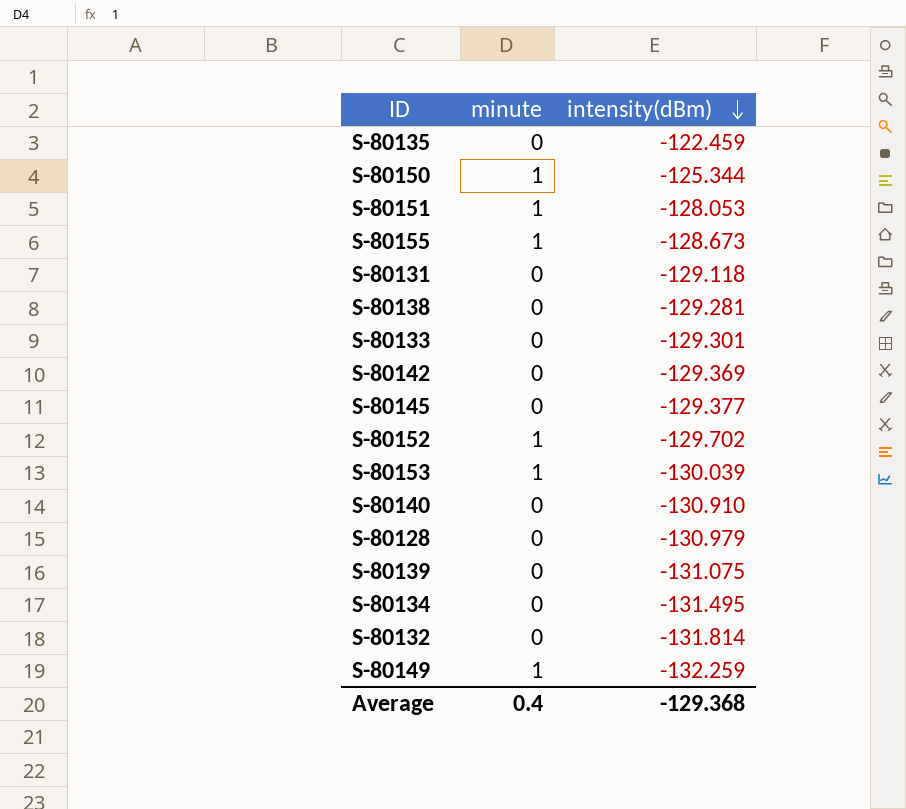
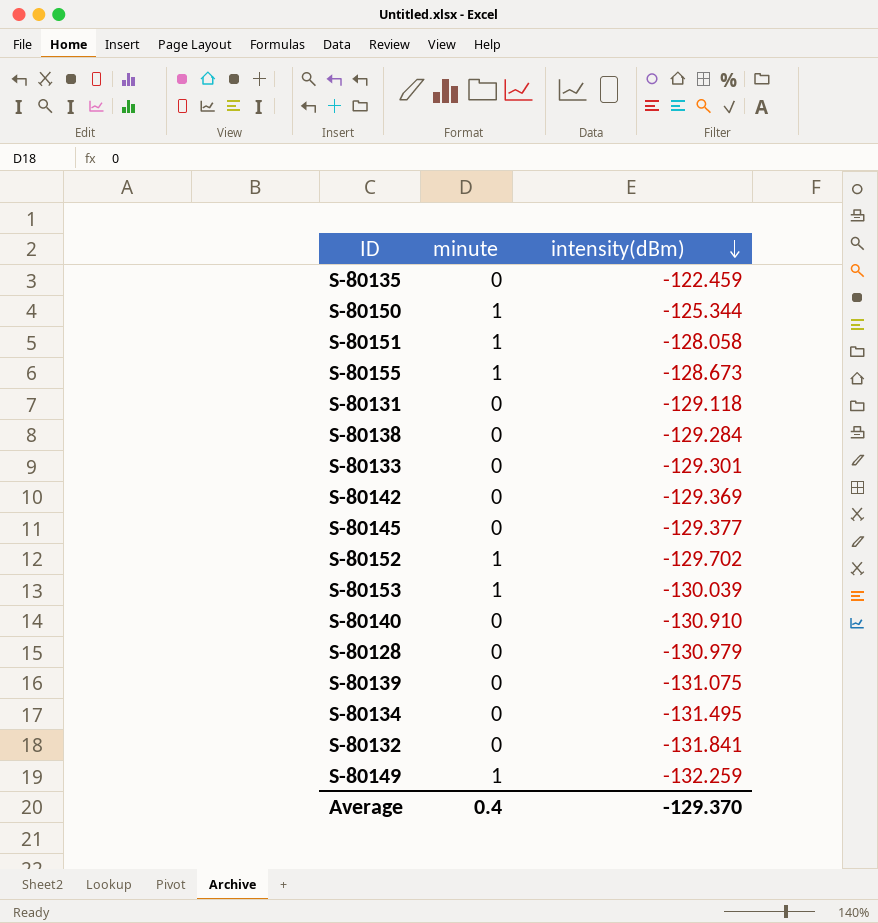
S-80151 | intensity(dBm): -128.053 -> -128.058
S-80138 | intensity(dBm): -129.281 -> -129.284
S-80132 | intensity(dBm): -131.814 -> -131.841
Average | intensity(dBm): -129.368 -> -129.370

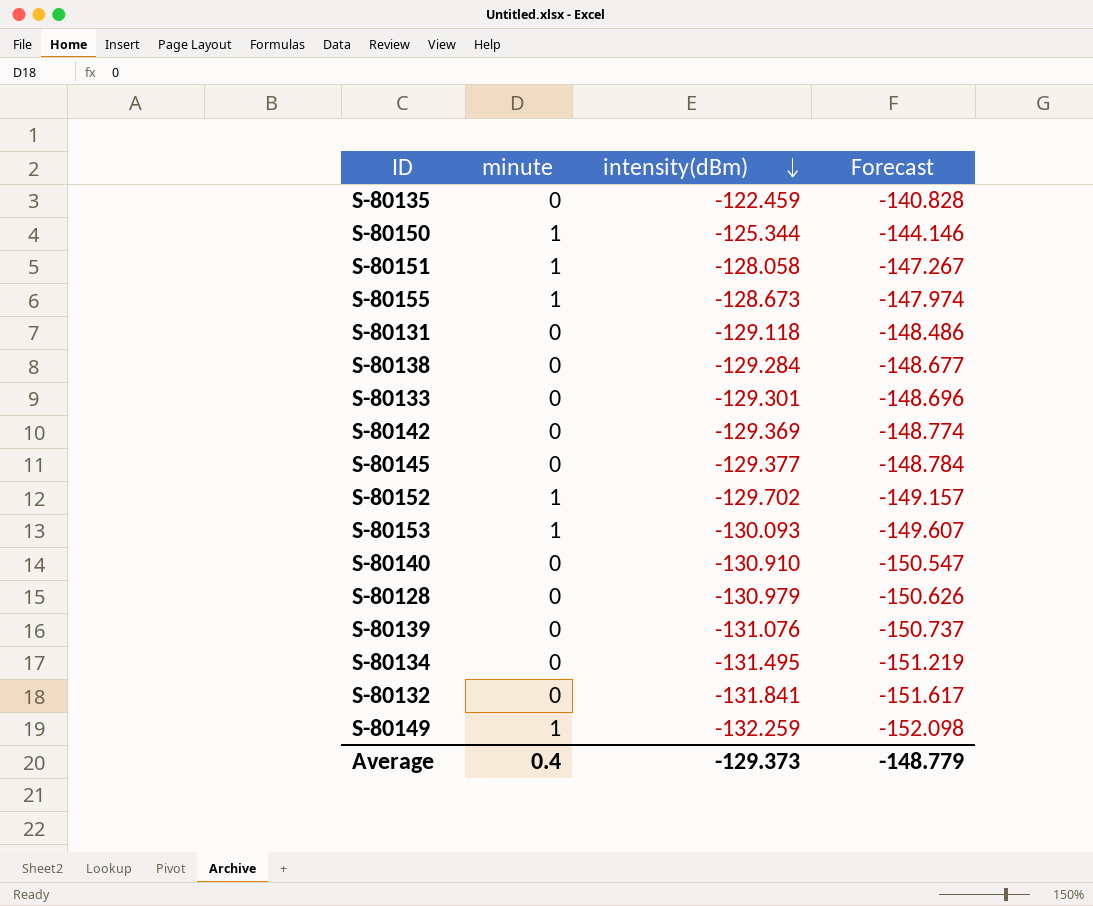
column Forecast | formula: none -> [intensity(dBm)] * 1.15
S-80153 | intensity(dBm): -130.039 -> -130.093
S-80139 | intensity(dBm): -131.075 -> -131.076
Average | intensity(dBm): -129.370 -> -129.373

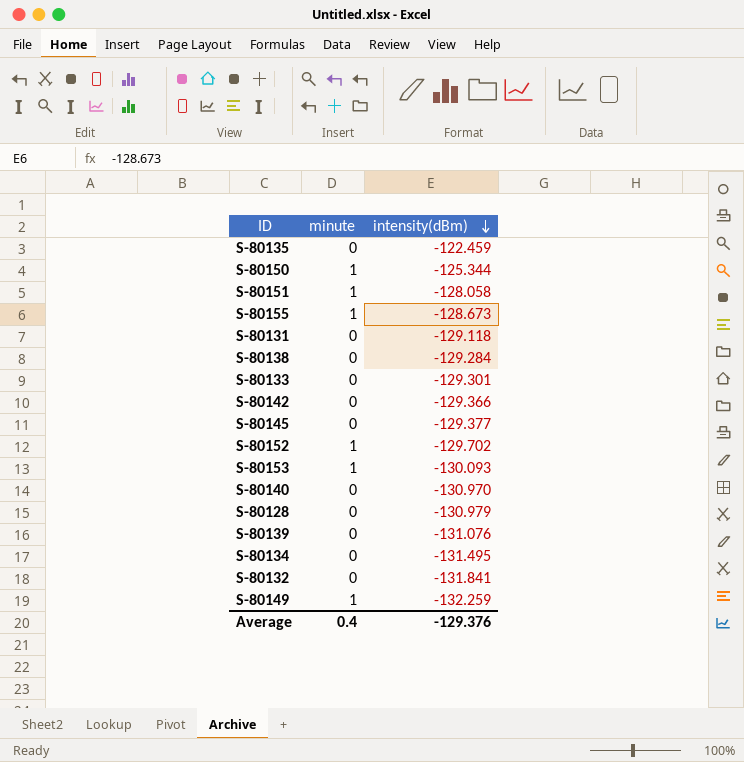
column Forecast | formula: [intensity(dBm)] * 1.15 -> none
S-80142 | intensity(dBm): -129.369 -> -129.366
S-80140 | intensity(dBm): -130.910 -> -130.970
Average | intensity(dBm): -129.373 -> -129.376

